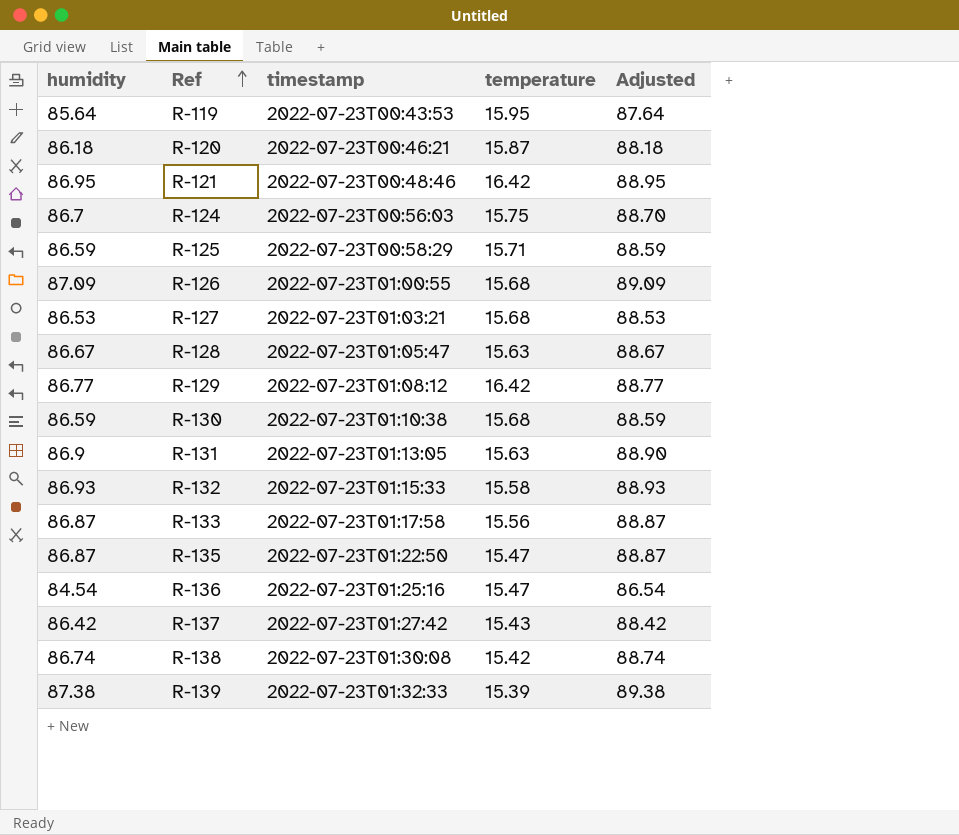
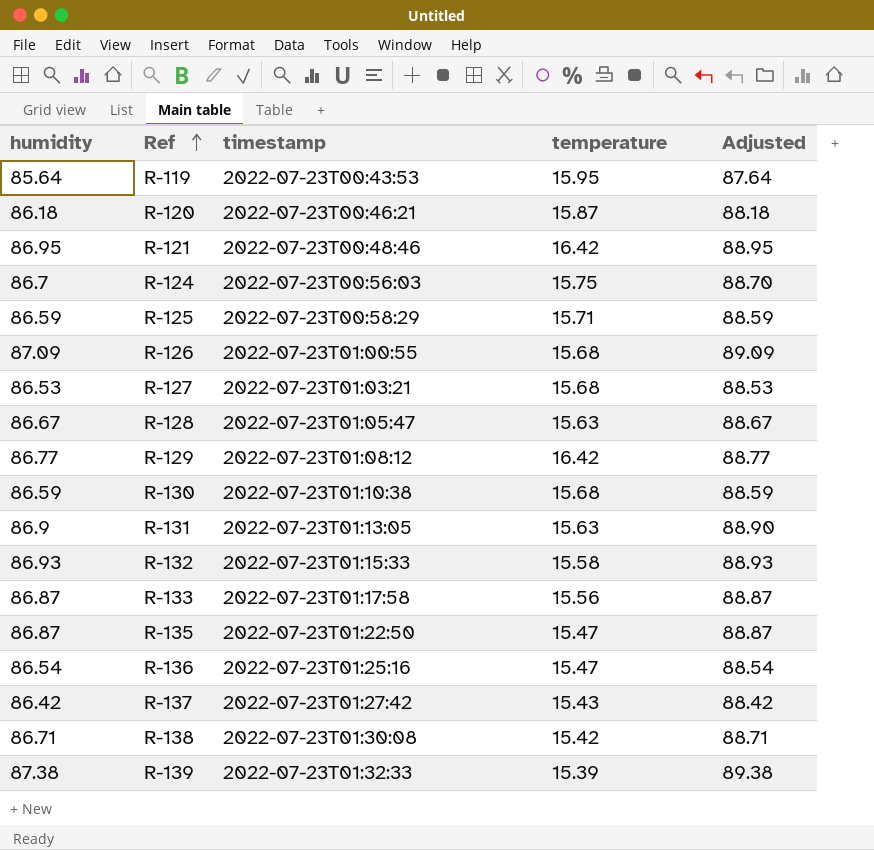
R-136 | humidity: 84.54 -> 86.54
R-136 | Adjusted: 86.54 -> 88.54
R-138 | humidity: 86.74 -> 86.71
R-138 | Adjusted: 88.74 -> 88.71

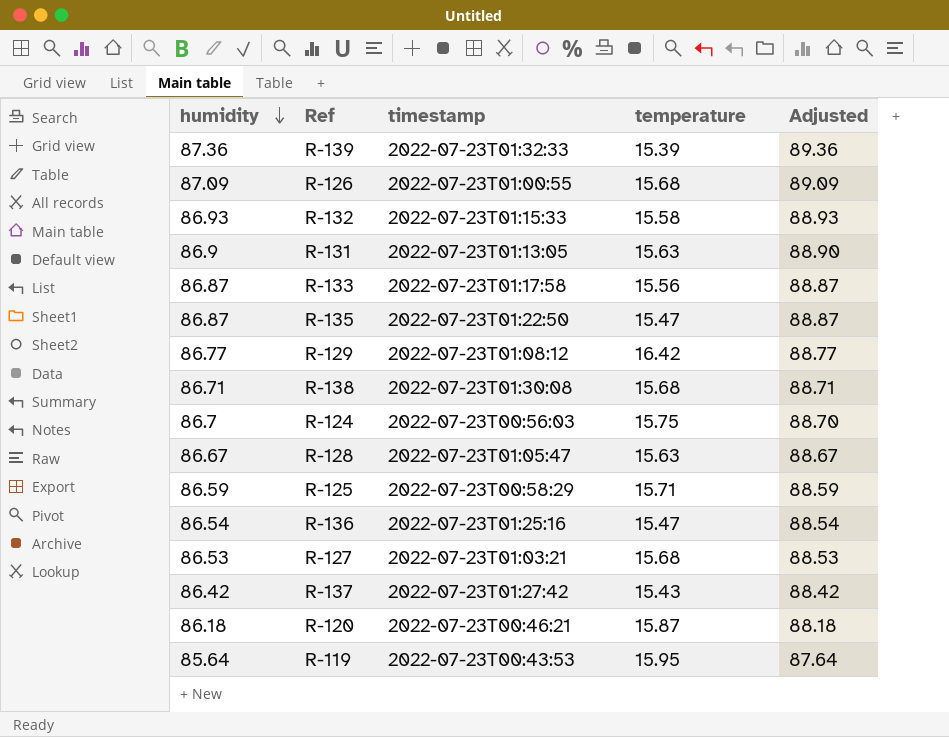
row order: Ref ascending -> humidity descending
row R-121: 86.95 | 2022-07-23T00:48:46 | 16.42 | 88.95 -> none
row R-130: 86.59 | 2022-07-23T01:10:38 | 15.68 | 88.59 -> none
R-139 | humidity: 87.38 -> 87.36
R-139 | Adjusted: 89.38 -> 89.36
R-138 | temperature: 15.42 -> 15.68

